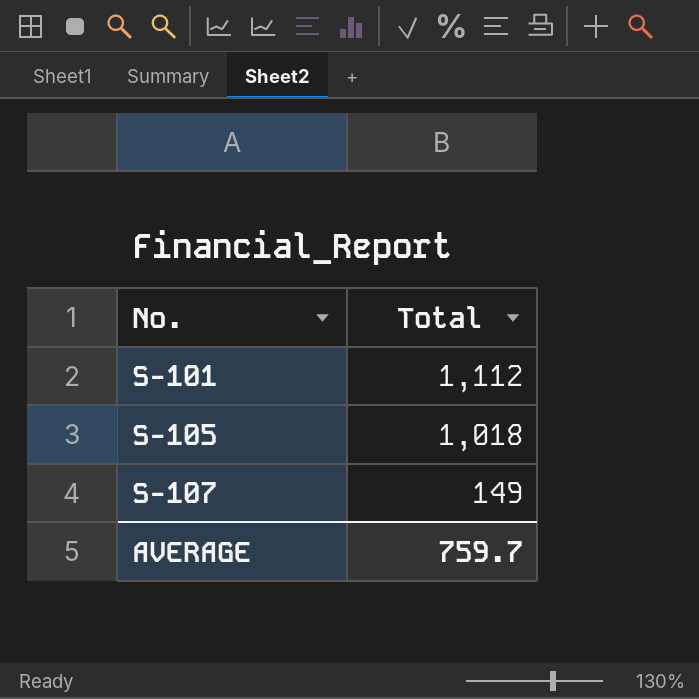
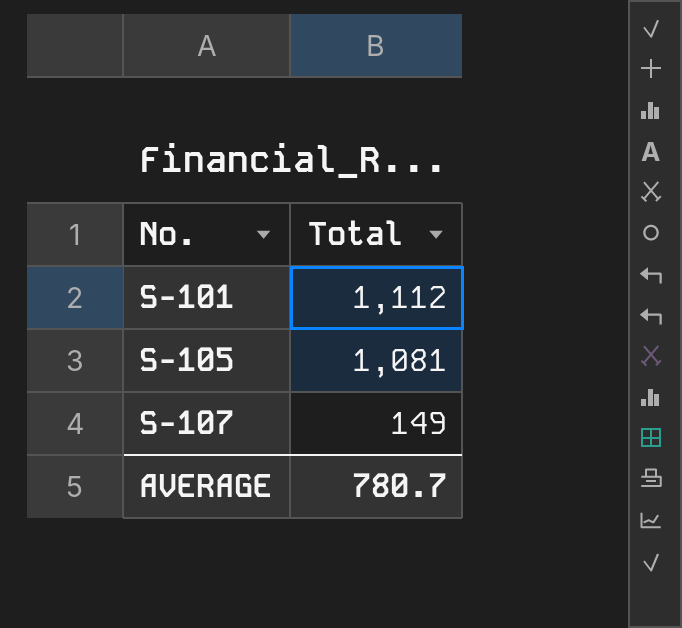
S-105 | Total: 1,018 -> 1,081
AVERAGE | Total: 759.7 -> 780.7

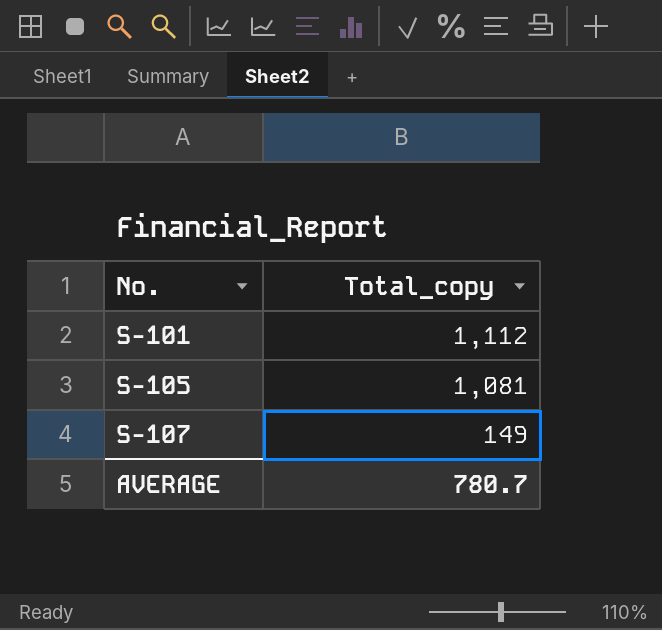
column name: Total -> Total_copy

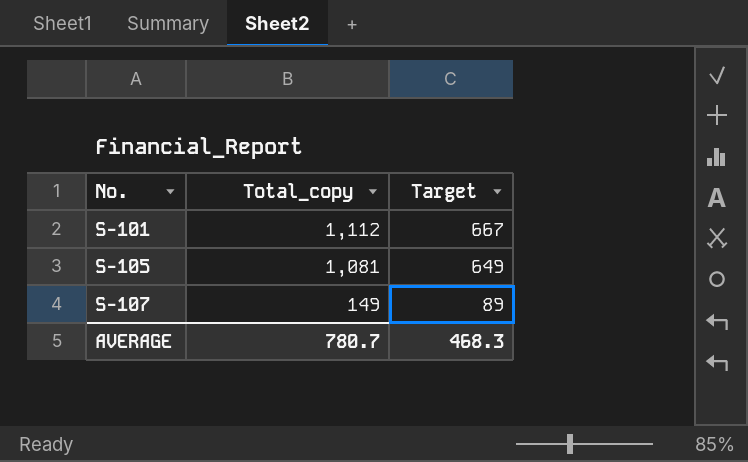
column Target | formula: none -> [Total_copy] * 0.6

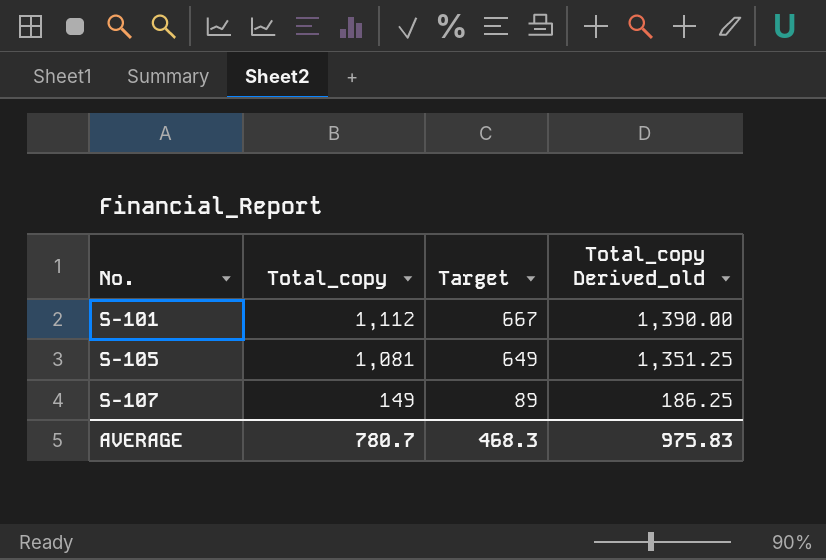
column Total_copy Derived_old | formula: none -> [Total_copy] * 1.25

